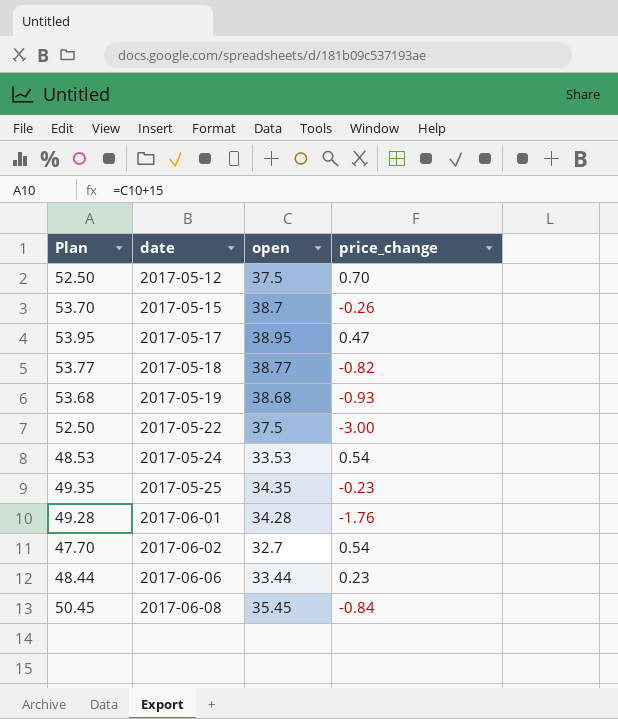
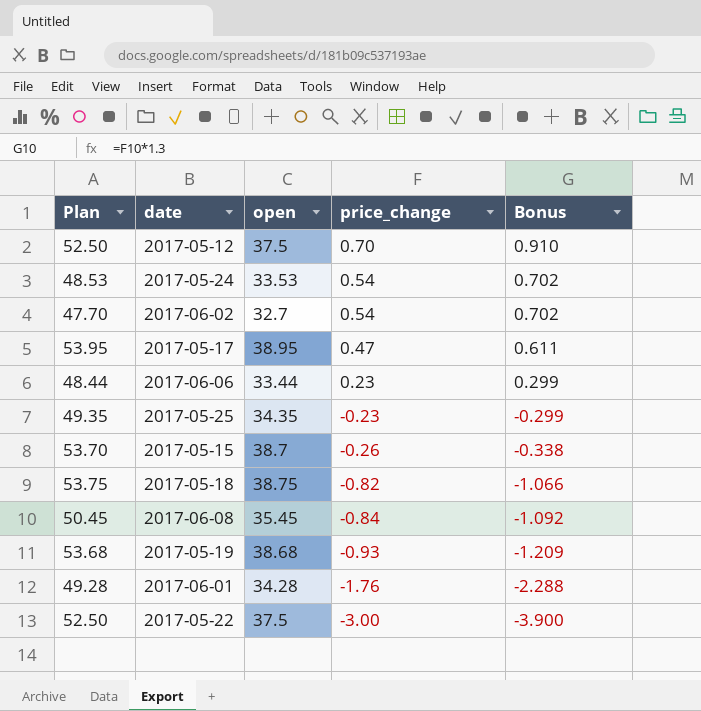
row order: date ascending -> price_change descending
column Bonus | formula: none -> [price_change] * 1.3
2017-05-18 | Plan: 53.77 -> 53.75
2017-05-18 | open: 38.77 -> 38.75

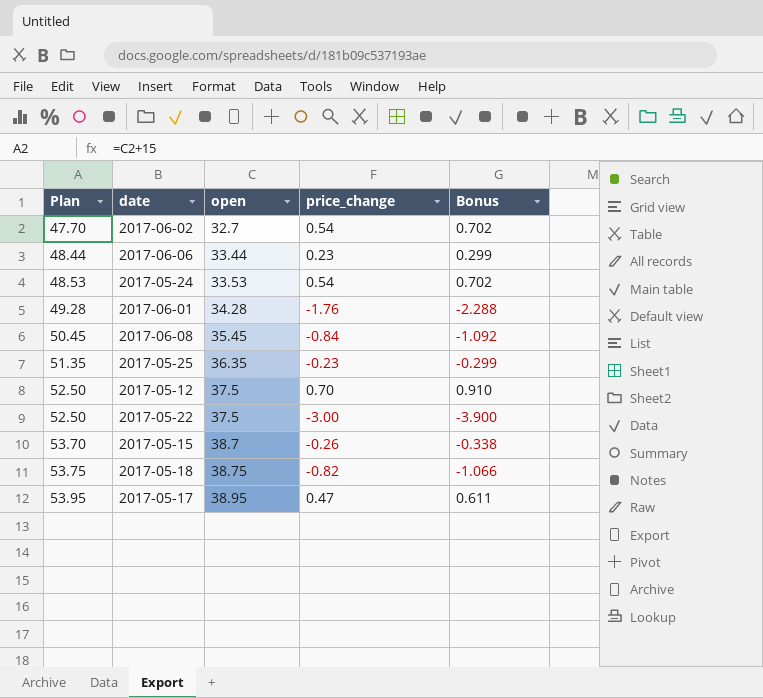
row order: price_change descending -> Plan ascending
row 2017-05-19: 53.68 | 38.68 | -0.93 | -1.209 -> none
2017-05-25 | Plan: 49.35 -> 51.35
2017-05-25 | open: 34.35 -> 36.35

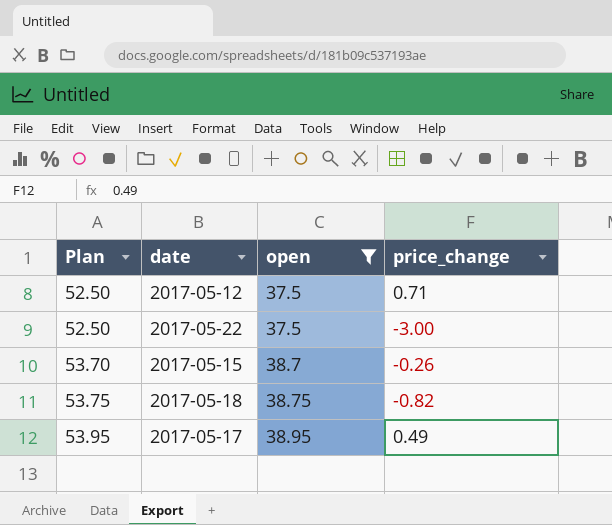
filter: none -> open >= 37.5
column Bonus | formula: [price_change] * 1.3 -> none
2017-05-12 | price_change: 0.70 -> 0.71
2017-05-17 | price_change: 0.47 -> 0.49

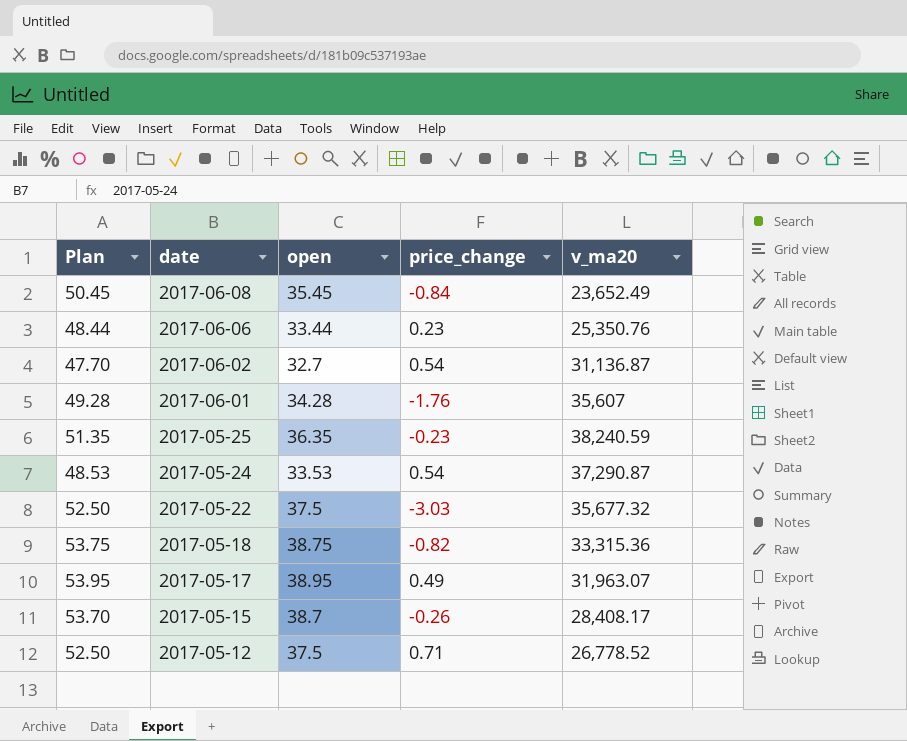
filter: open >= 37.5 -> none
row order: Plan ascending -> date descending
column v_ma20 | position: none -> 5
2017-05-22 | price_change: -3.00 -> -3.03

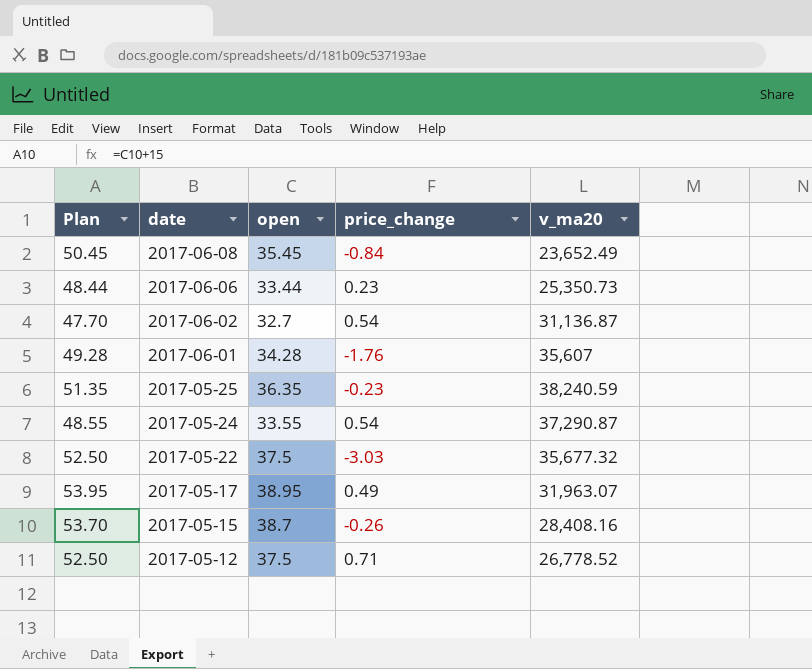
row 2017-05-18: 53.75 | 38.75 | -0.82 | 33,315.36 -> none
2017-06-06 | v_ma20: 25,350.76 -> 25,350.73
2017-05-24 | Plan: 48.53 -> 48.55
2017-05-24 | open: 33.53 -> 33.55
2017-05-15 | v_ma20: 28,408.17 -> 28,408.16

